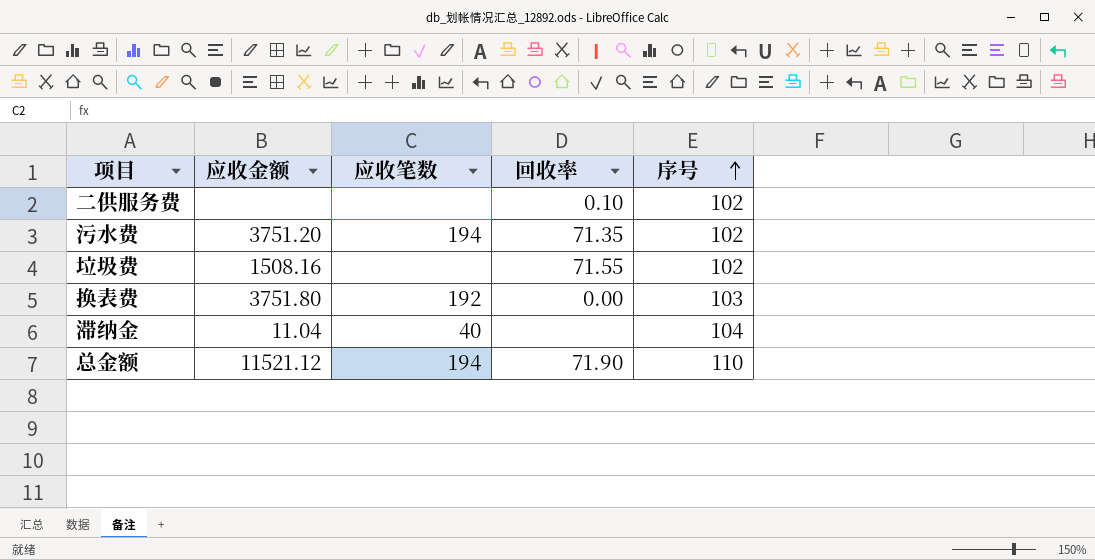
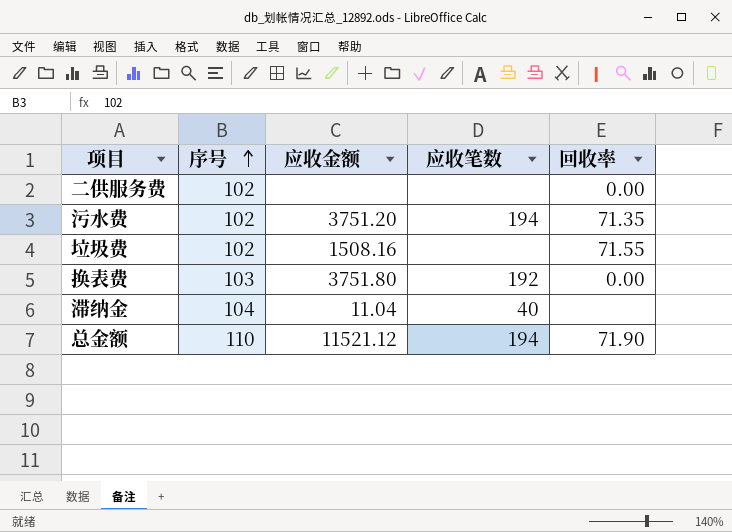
column 序号 | position: 5 -> 2
二供服务费 | 回收率: 0.10 -> 0.00

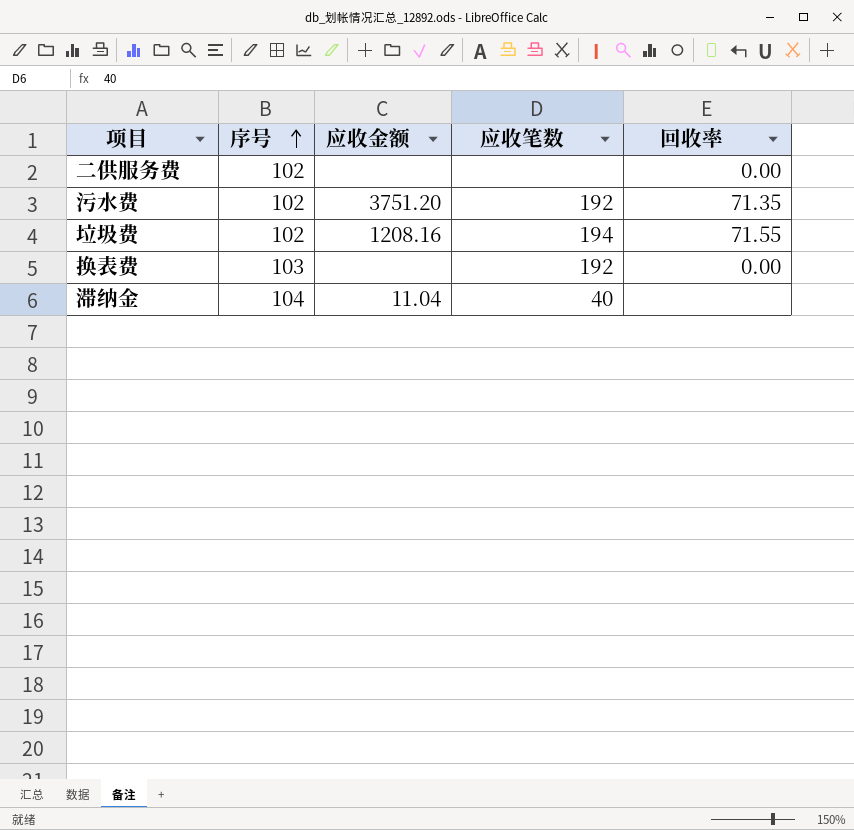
row 总金额: 110 | 11521.12 | 194 | 71.90 -> none
污水费 | 应收笔数: 194 -> 192
垃圾费 | 应收金额: 1508.16 -> 1208.16
垃圾费 | 应收笔数: none -> 194
换表费 | 应收金额: 3751.80 -> none

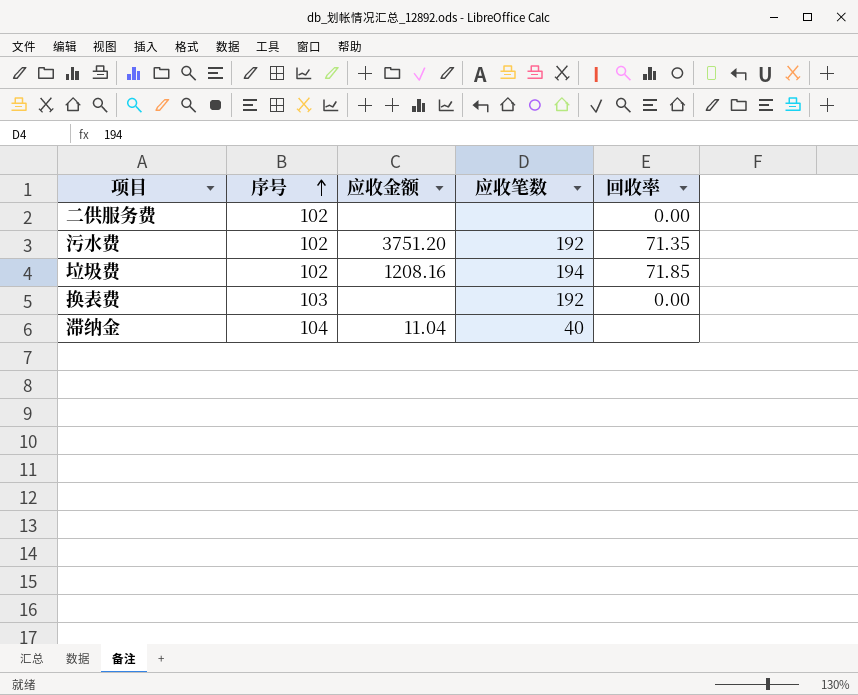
垃圾费 | 回收率: 71.55 -> 71.85

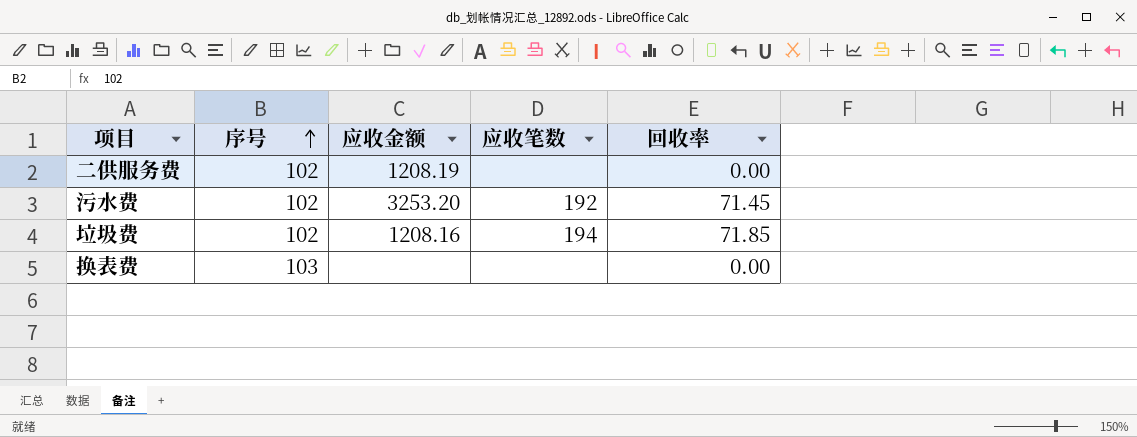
row 滞纳金: 104 | 11.04 | 40 | none -> none
二供服务费 | 应收金额: none -> 1208.19
污水费 | 应收金额: 3751.20 -> 3253.20
污水费 | 回收率: 71.35 -> 71.45
换表费 | 应收笔数: 192 -> none

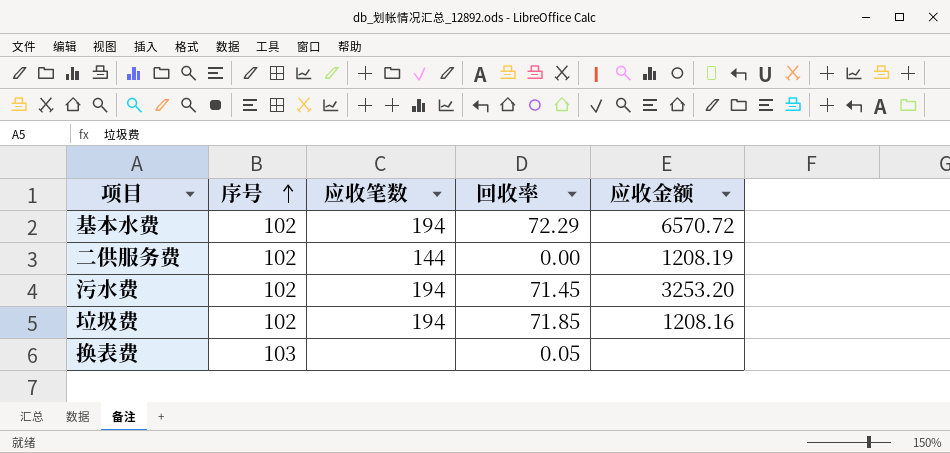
column 应收金额 | position: 3 -> 5
row 基本水费: none -> 102 | 194 | 72.29 | 6570.72
二供服务费 | 应收笔数: none -> 144
污水费 | 应收笔数: 192 -> 194
换表费 | 回收率: 0.00 -> 0.05

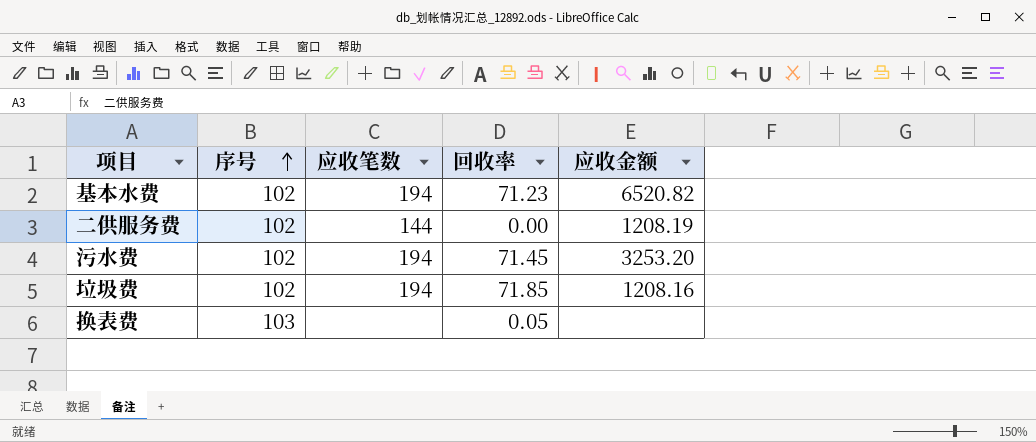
基本水费 | 回收率: 72.29 -> 71.23
基本水费 | 应收金额: 6570.72 -> 6520.82

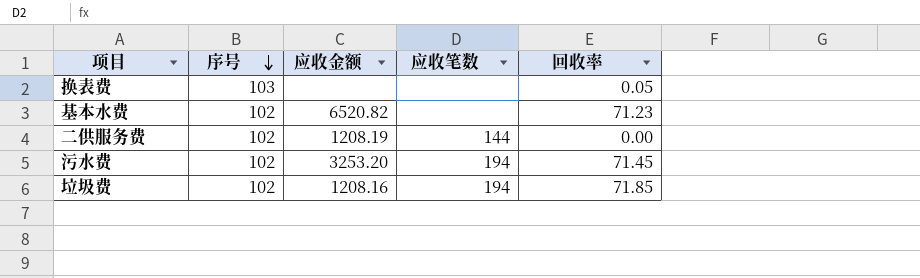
row order: 序号 ascending -> 序号 descending
column 应收金额 | position: 5 -> 3
基本水费 | 应收笔数: 194 -> none

